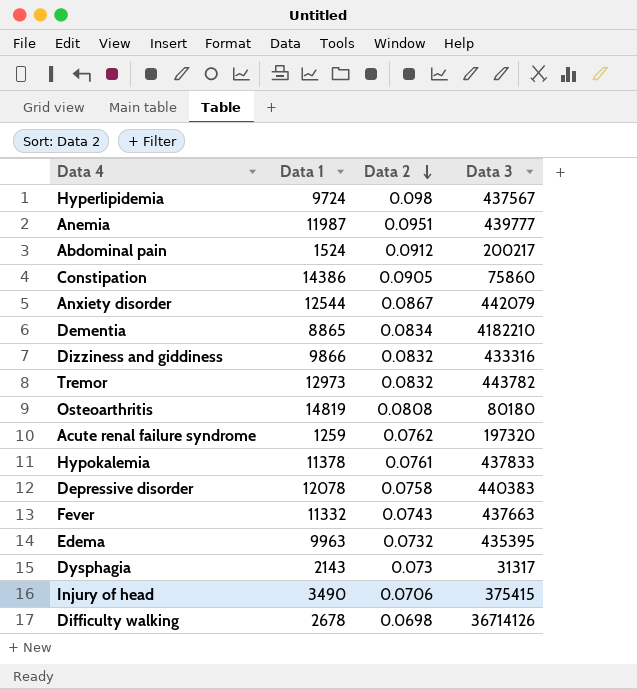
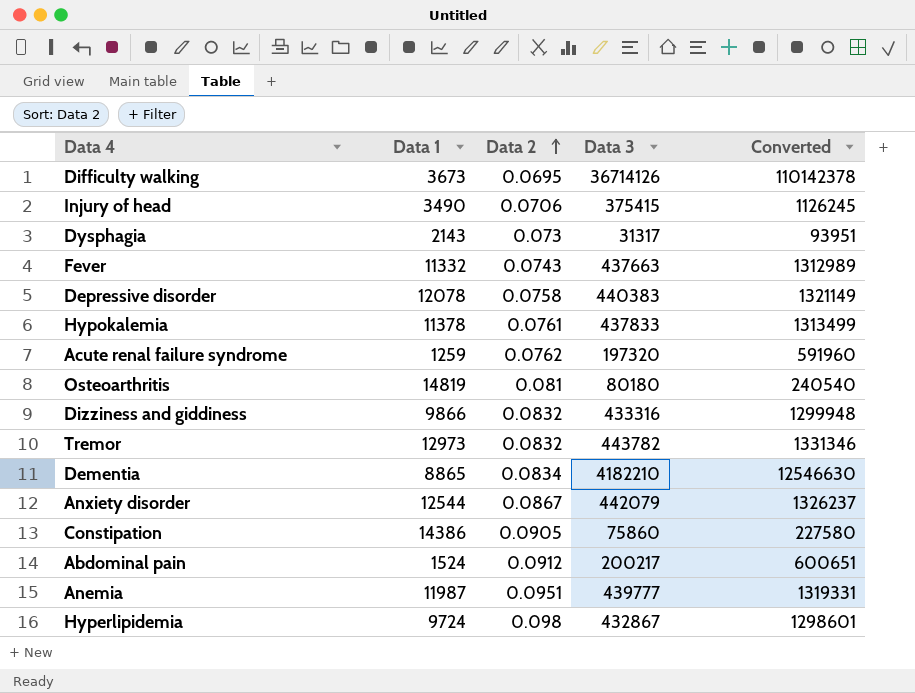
row order: Data 2 descending -> Data 2 ascending
column Converted | formula: none -> [Data 3] * 3
row Edema: 9963 | 0.0732 | 435395 -> none
Difficulty walking | Data 1: 2678 -> 3673
Difficulty walking | Data 2: 0.0698 -> 0.0695
Osteoarthritis | Data 2: 0.0808 -> 0.081
Hyperlipidemia | Data 3: 437567 -> 432867

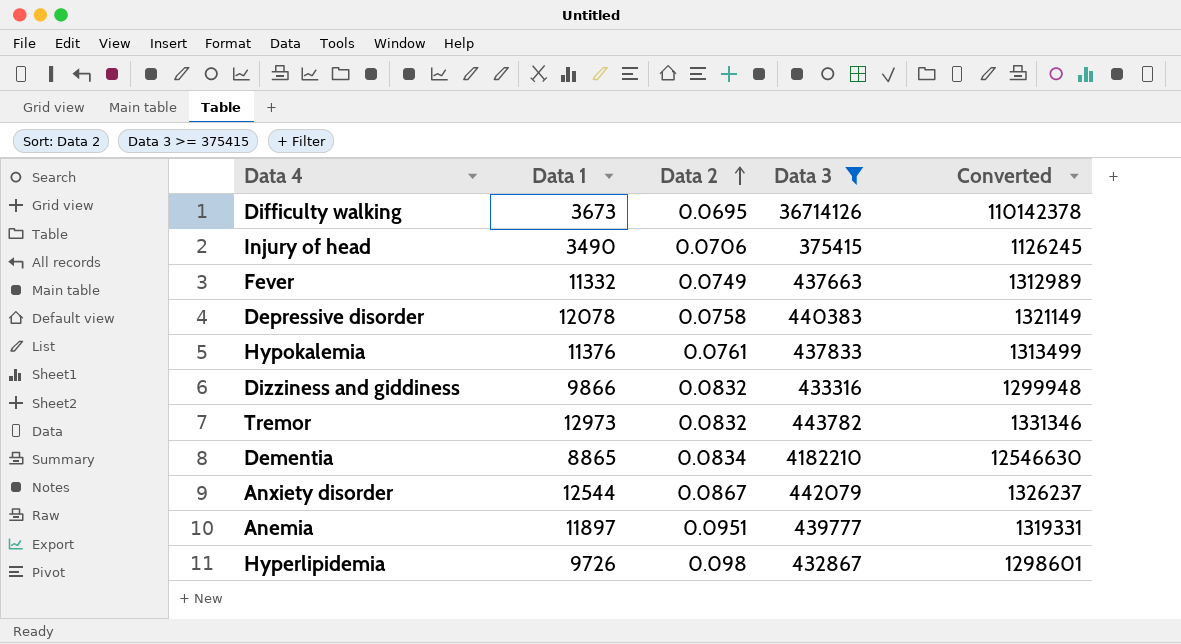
filter: none -> Data 3 >= 375415
Fever | Data 2: 0.0743 -> 0.0749
Hypokalemia | Data 1: 11378 -> 11376
Anemia | Data 1: 11987 -> 11897
Hyperlipidemia | Data 1: 9724 -> 9726

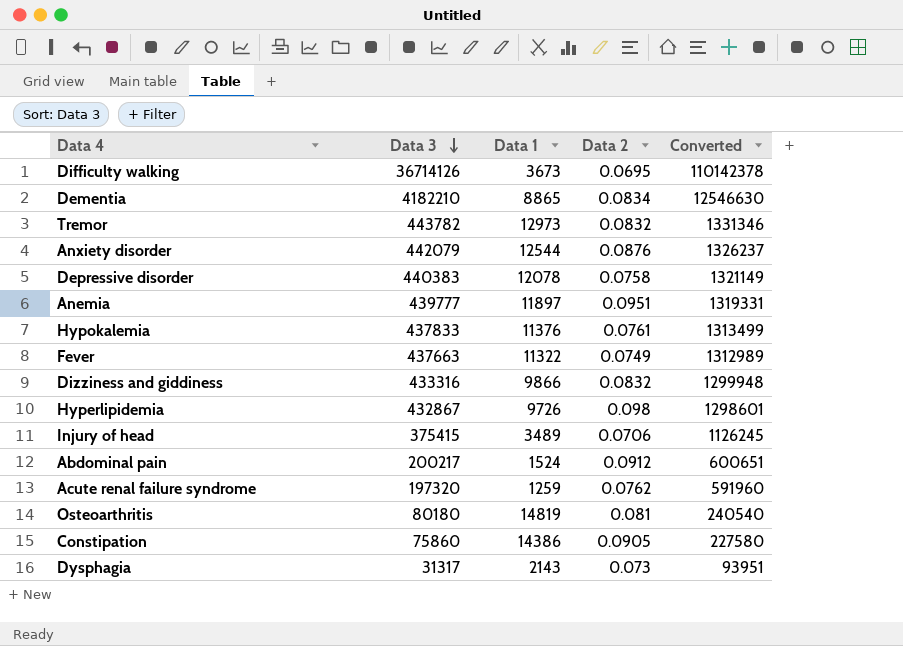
filter: Data 3 >= 375415 -> none
row order: Data 2 ascending -> Data 3 descending
column Data 3 | position: 4 -> 2
Anxiety disorder | Data 2: 0.0867 -> 0.0876
Fever | Data 1: 11332 -> 11322
Injury of head | Data 1: 3490 -> 3489

